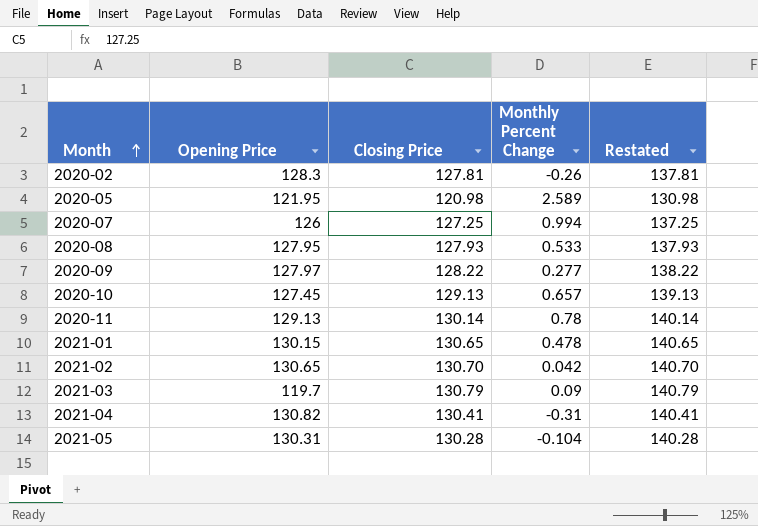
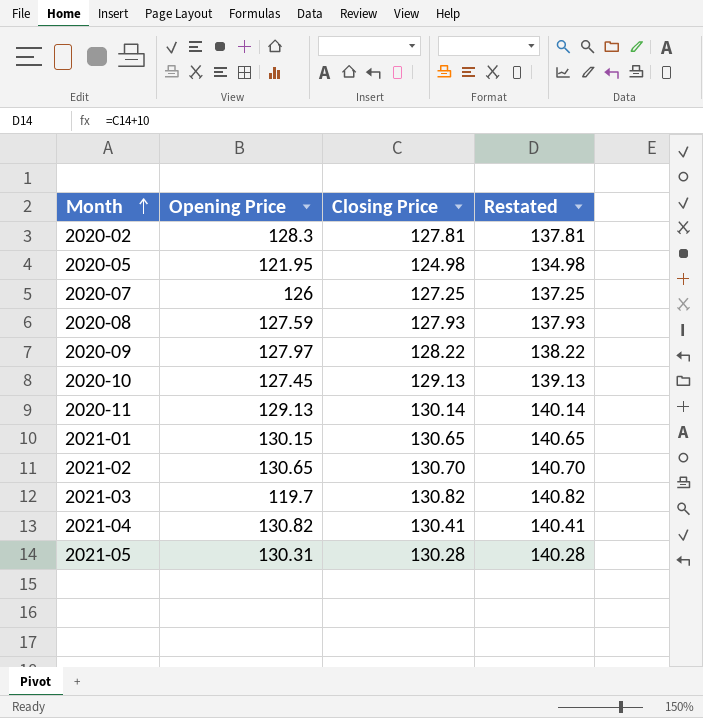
column Monthly Percent Change | position: 4 -> none
2020-05 | Closing Price: 120.98 -> 124.98
2020-05 | Restated: 130.98 -> 134.98
2020-08 | Opening Price: 127.95 -> 127.59
2021-03 | Closing Price: 130.79 -> 130.82
2021-03 | Restated: 140.79 -> 140.82

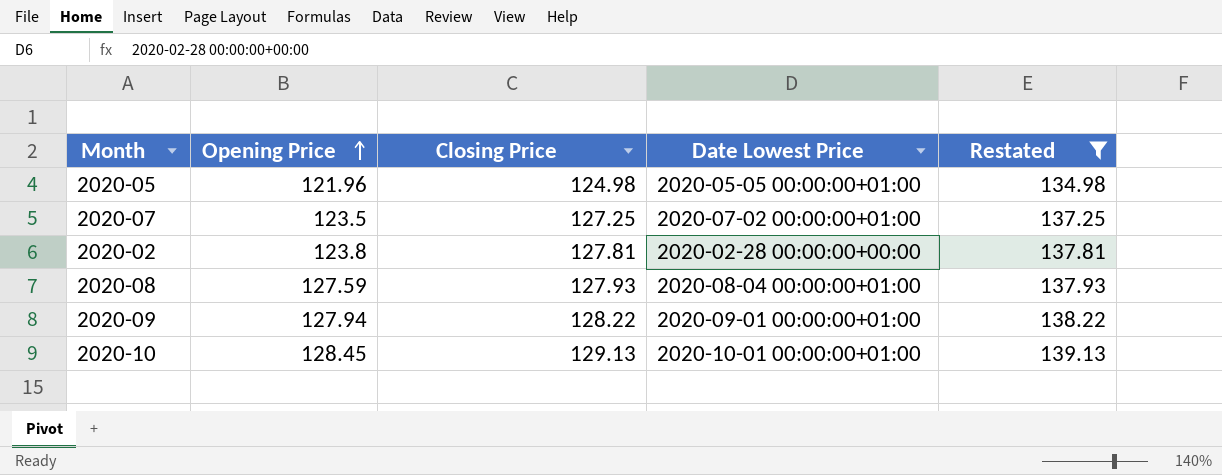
filter: none -> Restated <= 139.13
row order: Month ascending -> Opening Price ascending
column Date Lowest Price | position: none -> 4
2020-05 | Opening Price: 121.95 -> 121.96
2020-07 | Opening Price: 126 -> 123.5
2020-02 | Opening Price: 128.3 -> 123.8
2020-09 | Opening Price: 127.97 -> 127.94
2020-10 | Opening Price: 127.45 -> 128.45

